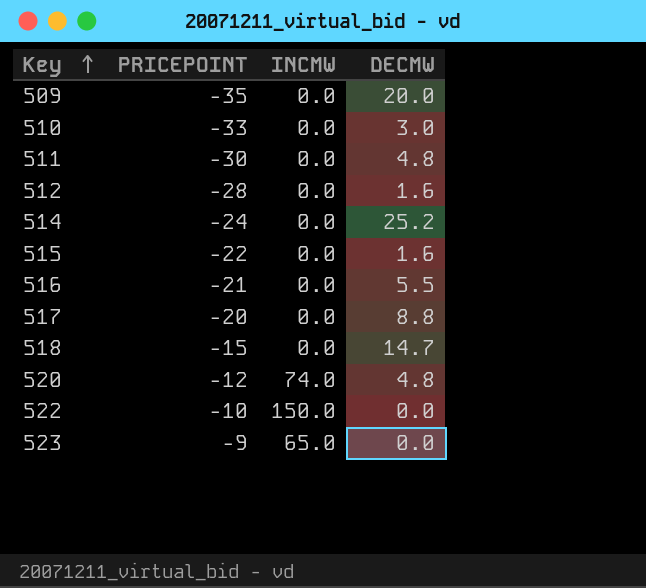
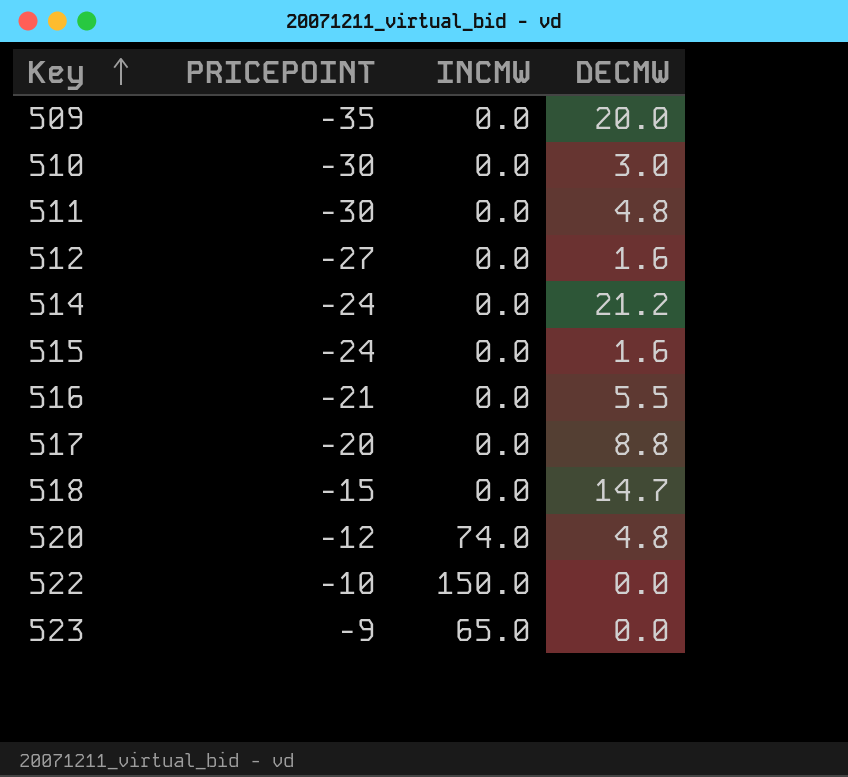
510 | PRICEPOINT: -33 -> -30
512 | PRICEPOINT: -28 -> -27
514 | DECMW: 25.2 -> 21.2
515 | PRICEPOINT: -22 -> -24

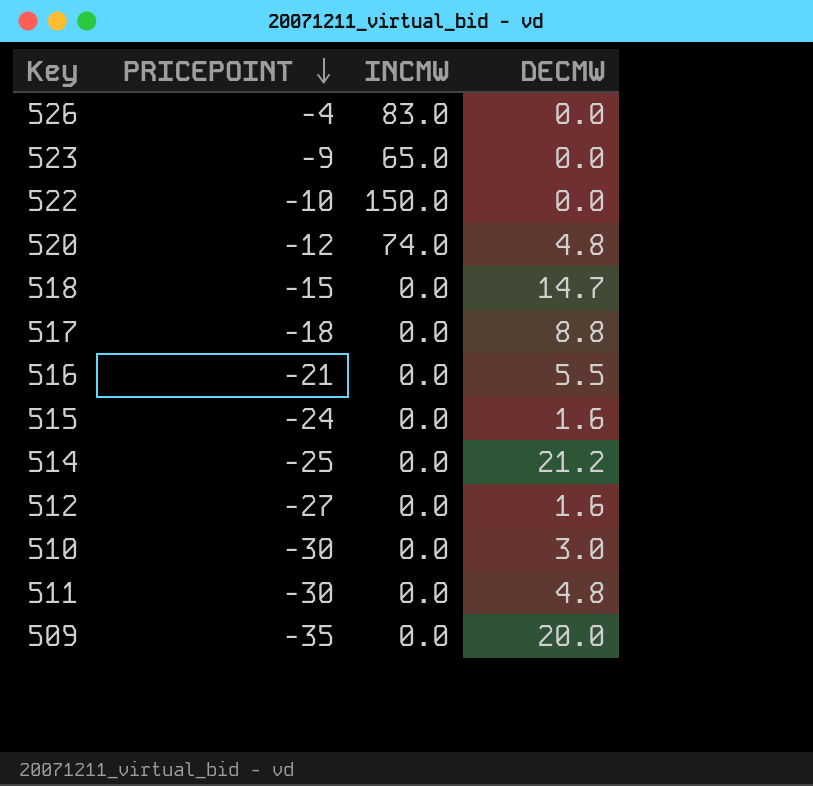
row order: Key ascending -> PRICEPOINT descending
row 526: none -> -4 | 83.0 | 0.0
517 | PRICEPOINT: -20 -> -18
514 | PRICEPOINT: -24 -> -25

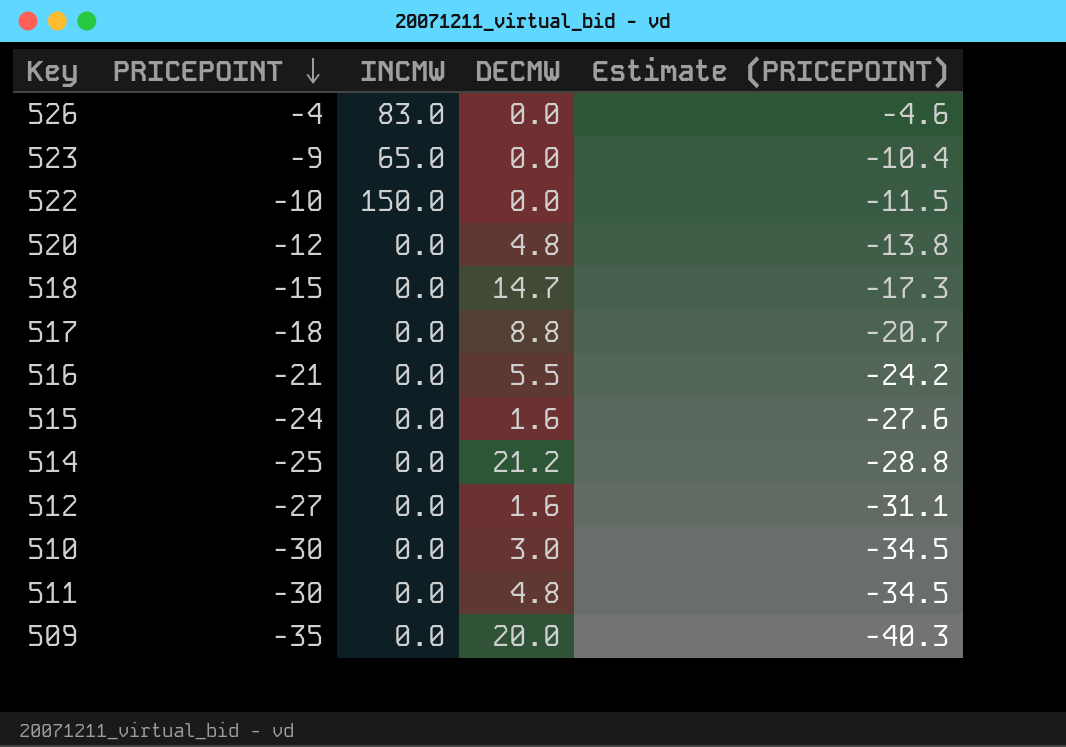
column Estimate (PRICEPOINT) | formula: none -> [PRICEPOINT] * 1.15
520 | INCMW: 74.0 -> 0.0

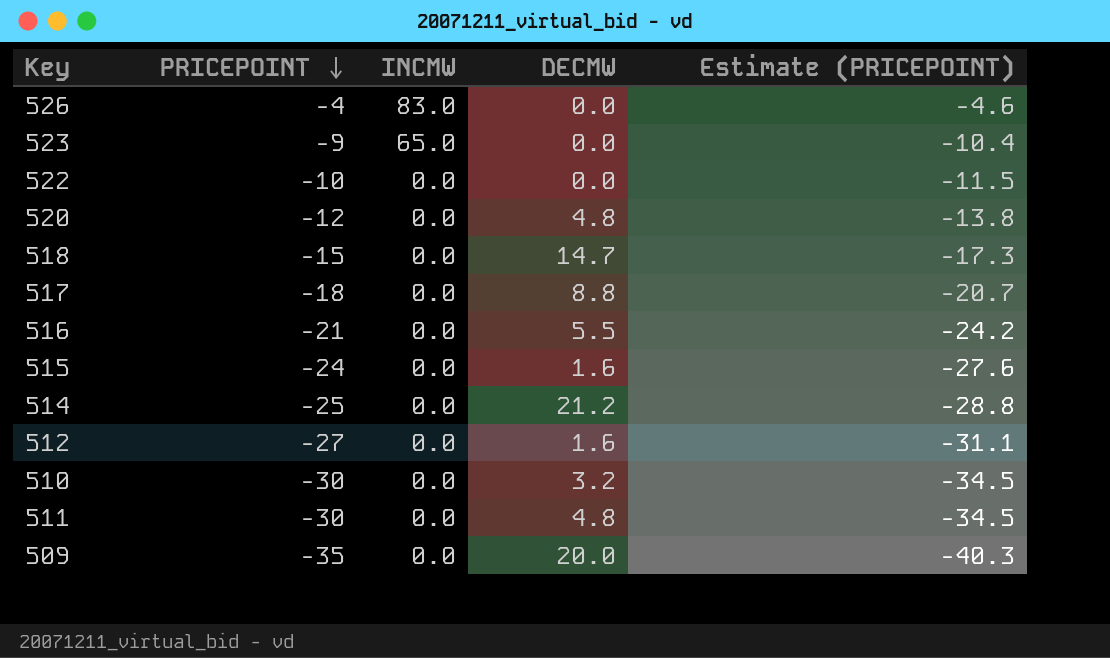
522 | INCMW: 150.0 -> 0.0
510 | DECMW: 3.0 -> 3.2

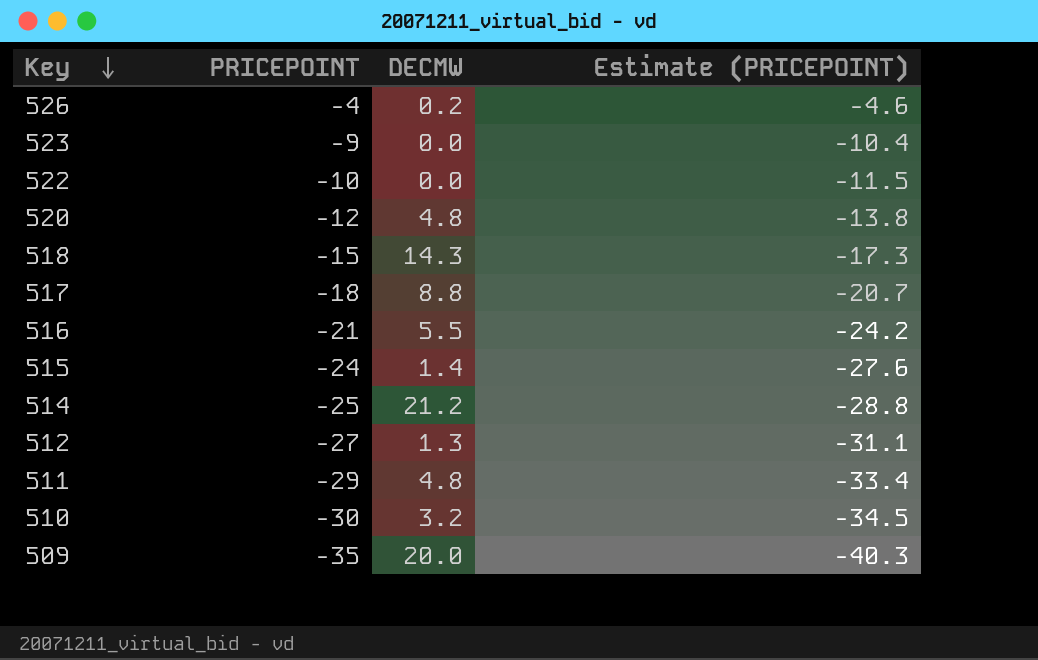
row order: PRICEPOINT descending -> Key descending
column INCMW | position: 3 -> none
526 | DECMW: 0.0 -> 0.2
518 | DECMW: 14.7 -> 14.3
515 | DECMW: 1.6 -> 1.4
512 | DECMW: 1.6 -> 1.3
511 | PRICEPOINT: -30 -> -29
511 | Estimate (PRICEPOINT): -34.5 -> -33.4

